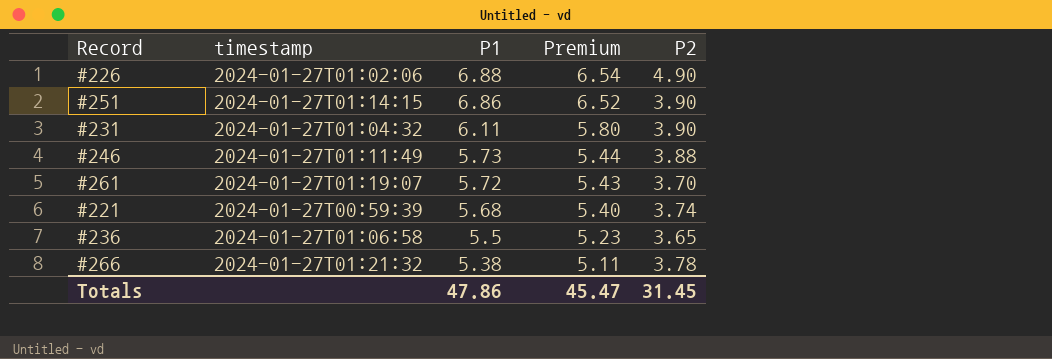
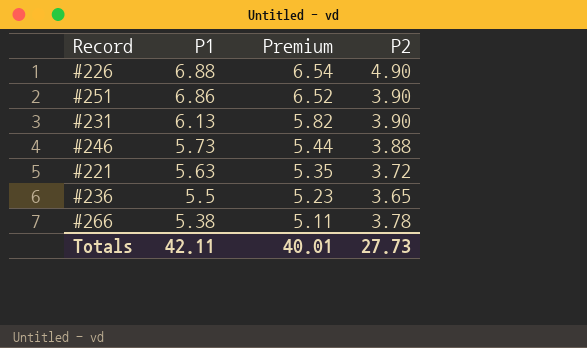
column timestamp | position: 2 -> none
row #261: 2024-01-27T01:19:07 | 5.72 | 5.43 | 3.70 -> none
#231 | P1: 6.11 -> 6.13
#231 | Premium: 5.80 -> 5.82
#221 | P1: 5.68 -> 5.63
#221 | Premium: 5.40 -> 5.35
#221 | P2: 3.74 -> 3.72
Totals | P1: 47.86 -> 42.11
Totals | Premium: 45.47 -> 40.01
Totals | P2: 31.45 -> 27.73

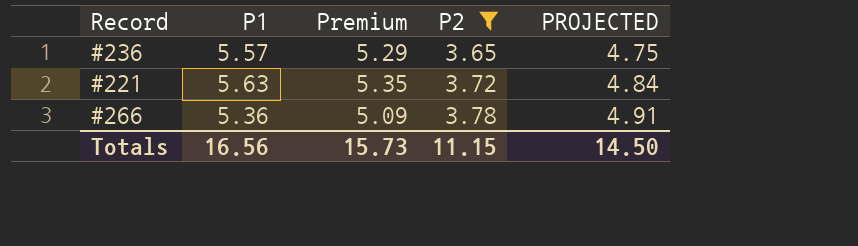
filter: none -> P2 <= 3.78
row order: P1 descending -> P2 ascending
column PROJECTED | formula: none -> [P2] * 1.3
#236 | P1: 5.5 -> 5.57
#236 | Premium: 5.23 -> 5.29
#266 | P1: 5.38 -> 5.36
#266 | Premium: 5.11 -> 5.09
Totals | P1: 42.11 -> 16.56
Totals | Premium: 40.01 -> 15.73
Totals | P2: 27.73 -> 11.15

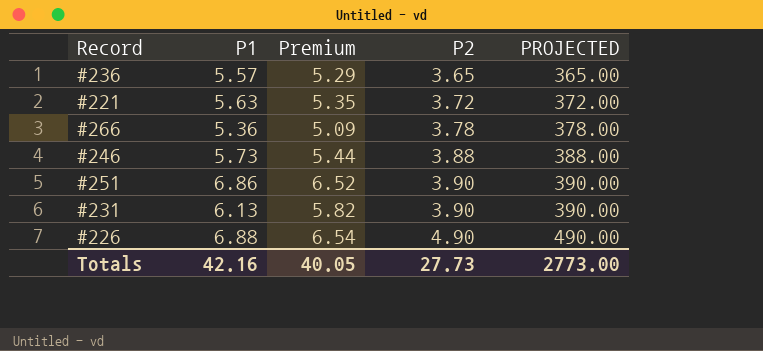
filter: P2 <= 3.78 -> none
column PROJECTED | formula: [P2] * 1.3 -> [P2] * 100
Totals | P1: 16.56 -> 42.16
Totals | Premium: 15.73 -> 40.05
Totals | P2: 11.15 -> 27.73
Totals | PROJECTED: 14.50 -> 2773.00

